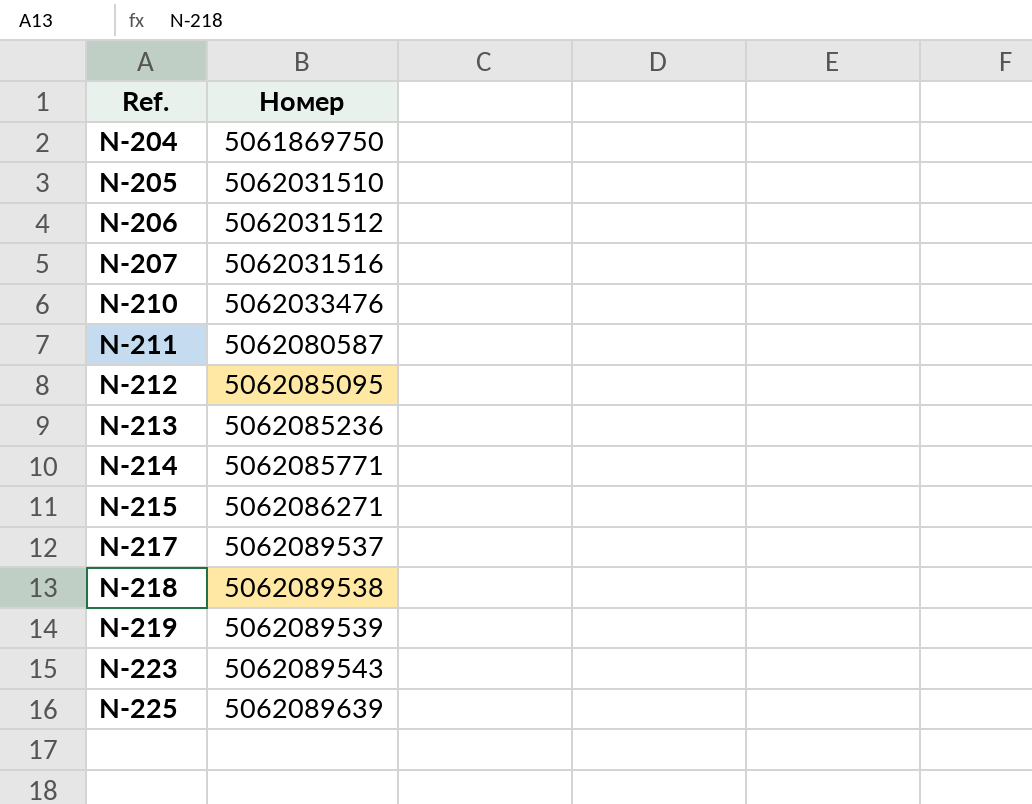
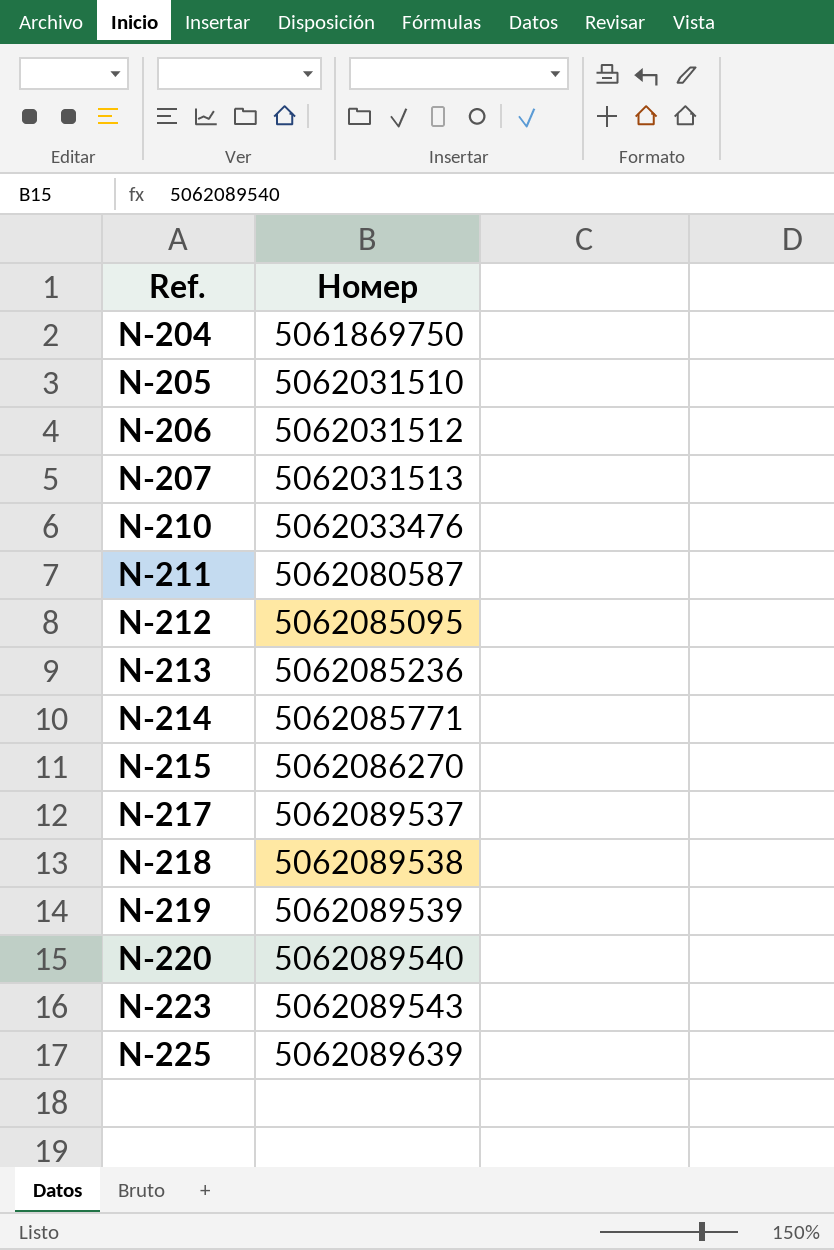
N-207 | Номер: 5062031516 -> 5062031513
N-215 | Номер: 5062086271 -> 5062086270
row N-220: none -> 5062089540

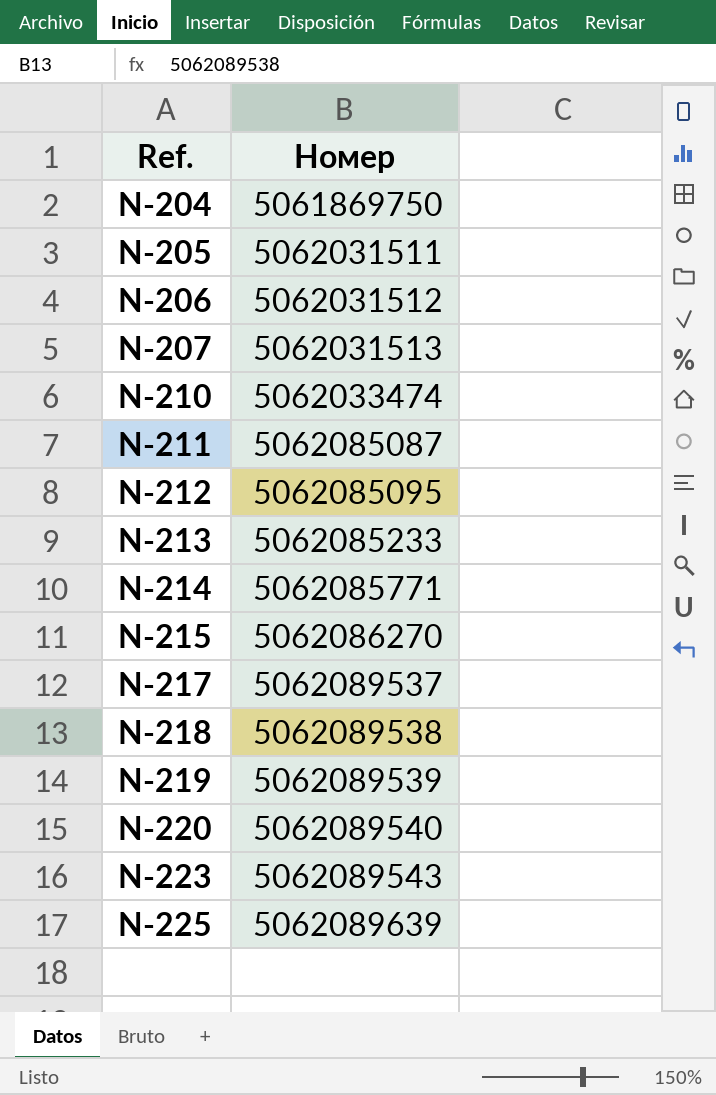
N-205 | Номер: 5062031510 -> 5062031511
N-210 | Номер: 5062033476 -> 5062033474
N-211 | Номер: 5062080587 -> 5062085087
N-213 | Номер: 5062085236 -> 5062085233

